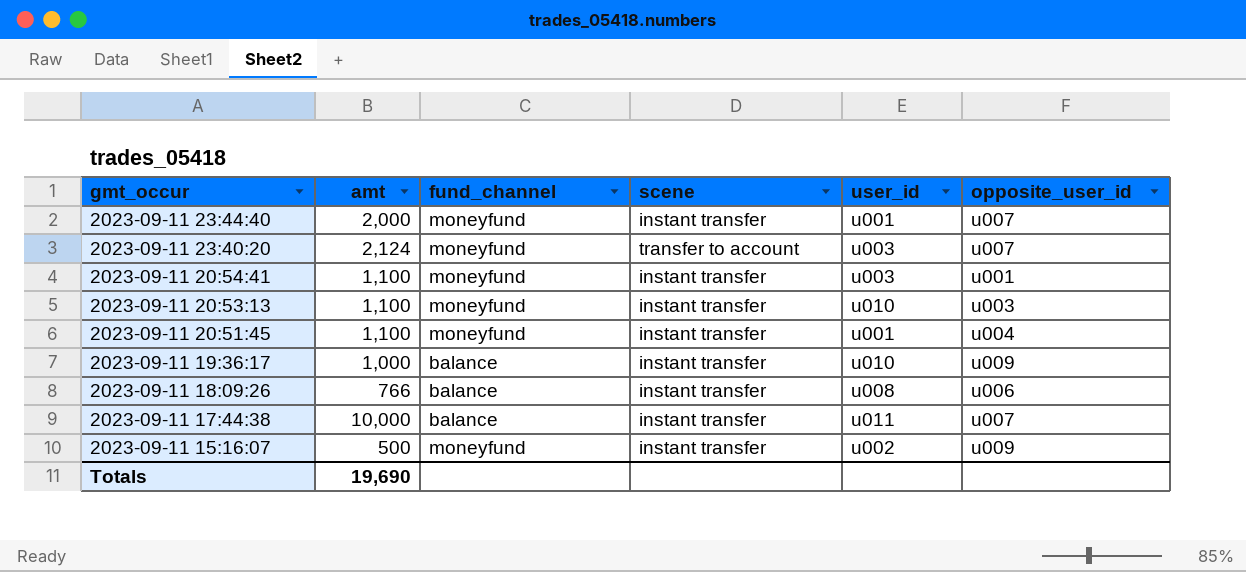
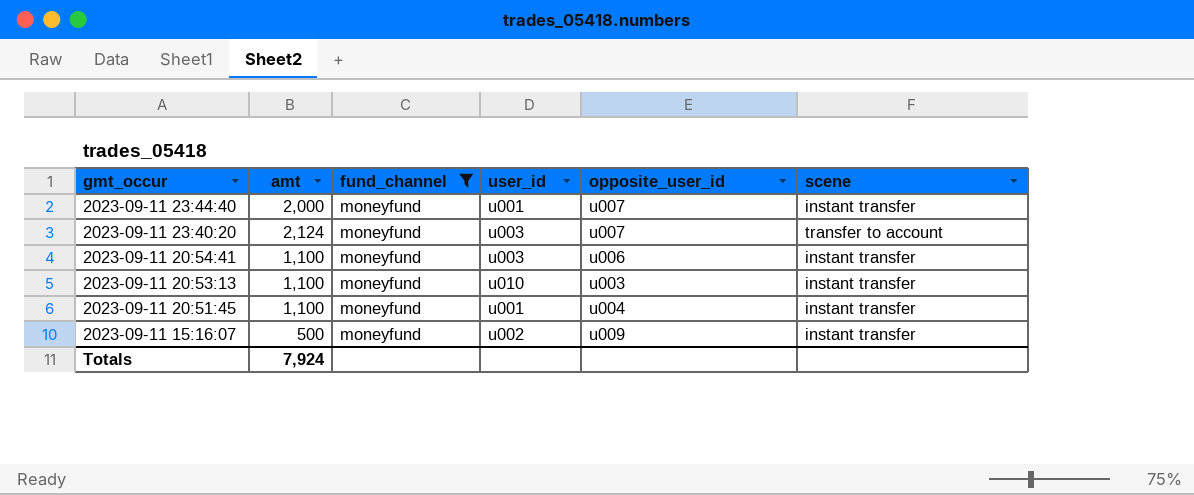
filter: none -> fund_channel = moneyfund
column scene | position: 4 -> 6
2023-09-11 20:54:41 | opposite_user_id: u001 -> u006
Totals | amt: 19,690 -> 7,924

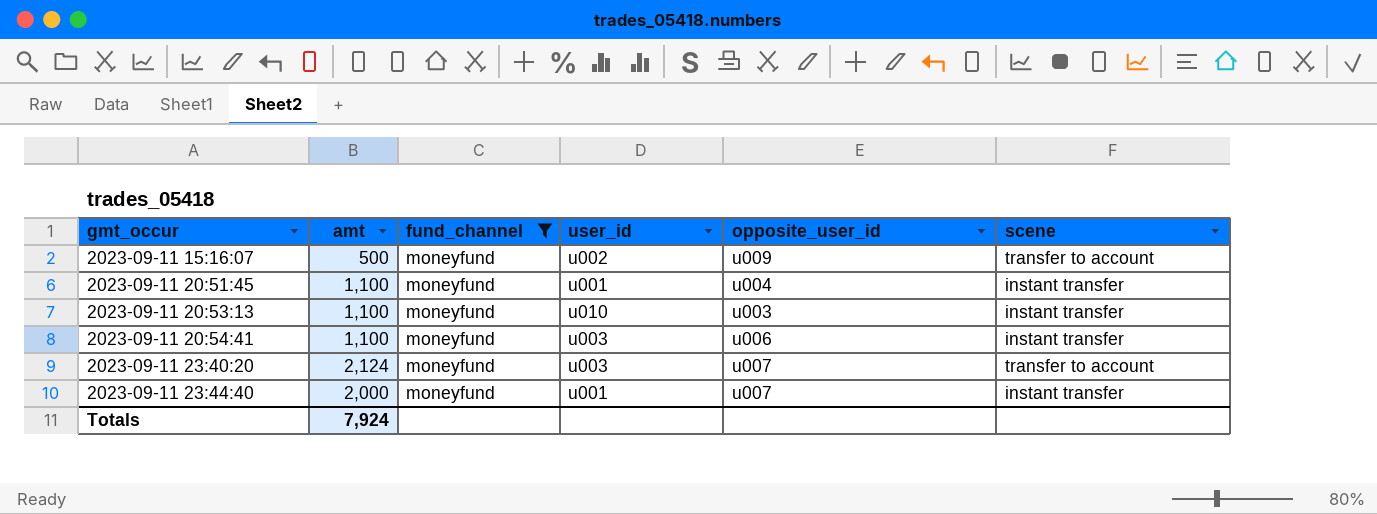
row order: gmt_occur descending -> gmt_occur ascending
2023-09-11 15:16:07 | scene: instant transfer -> transfer to account

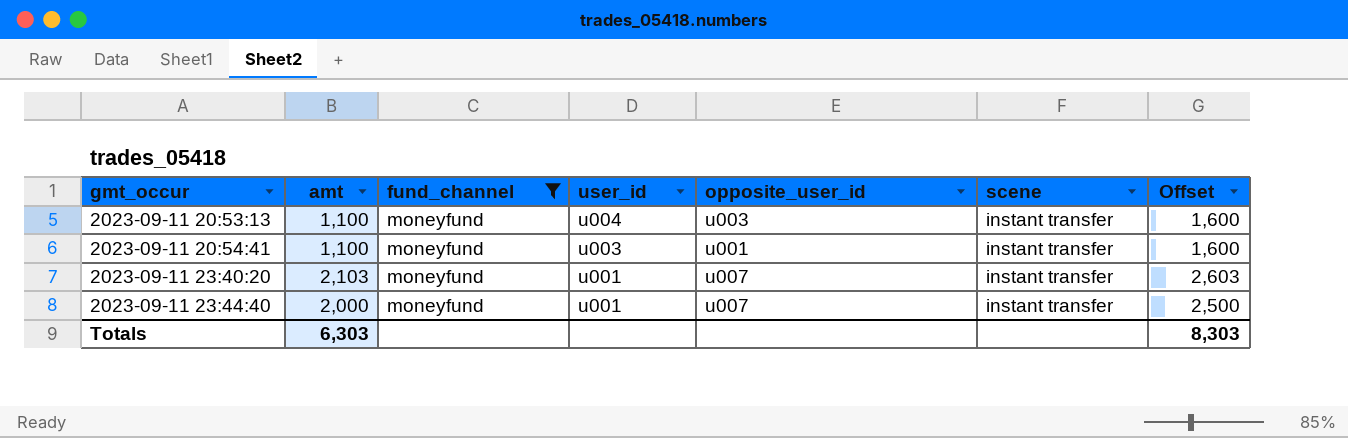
column Offset | formula: none -> [amt] + 500
row 2023-09-11 15:16:07: 500 | moneyfund | u002 | u009 | transfer to account -> none
row 2023-09-11 20:51:45: 1,100 | moneyfund | u001 | u004 | instant transfer -> none
2023-09-11 20:53:13 | user_id: u010 -> u004
2023-09-11 20:54:41 | opposite_user_id: u006 -> u001
2023-09-11 23:40:20 | amt: 2,124 -> 2,103
2023-09-11 23:40:20 | user_id: u003 -> u001
2023-09-11 23:40:20 | scene: transfer to account -> instant transfer
Totals | amt: 7,924 -> 6,303

